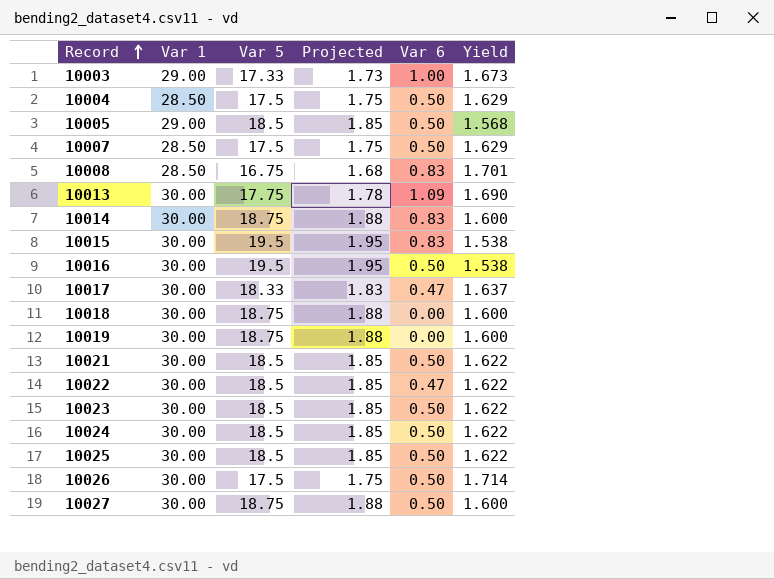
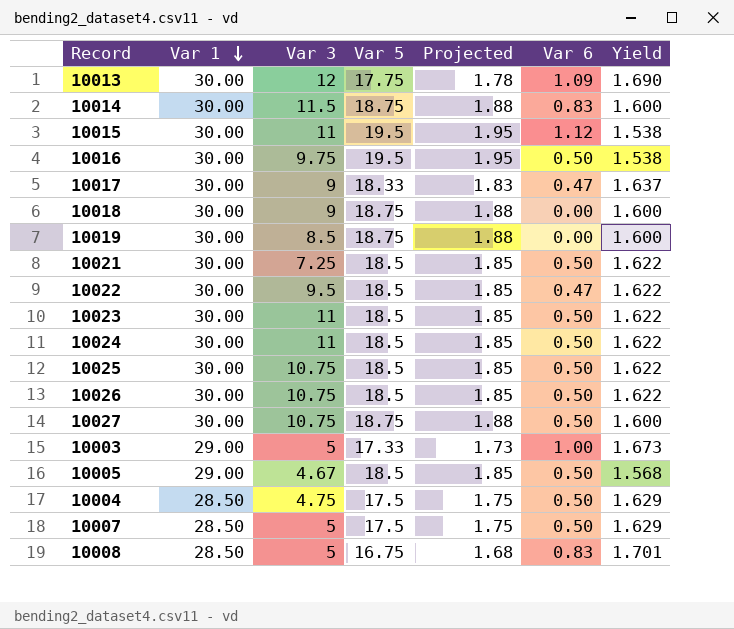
row order: Record ascending -> Var 1 descending
column Var 3 | position: none -> 3
10015 | Var 6: 0.83 -> 1.12
10026 | Var 5: 17.5 -> 18.5
10026 | Projected: 1.75 -> 1.85
10026 | Yield: 1.714 -> 1.622

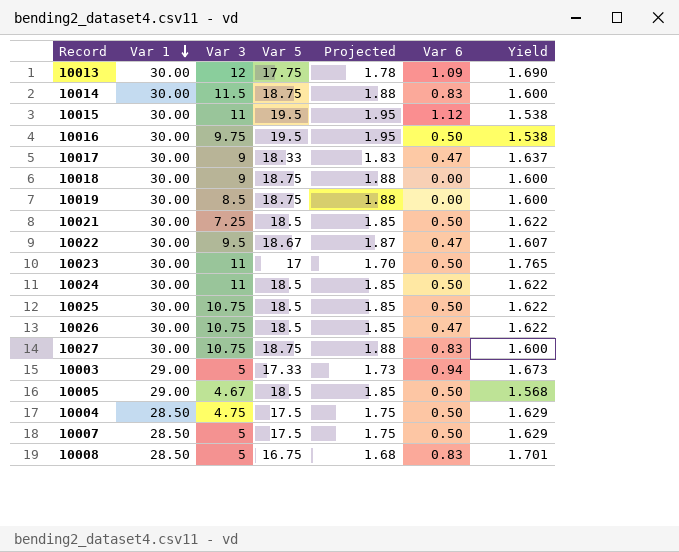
10022 | Var 5: 18.5 -> 18.67
10022 | Projected: 1.85 -> 1.87
10022 | Yield: 1.622 -> 1.607
10023 | Var 5: 18.5 -> 17
10023 | Projected: 1.85 -> 1.70
10023 | Yield: 1.622 -> 1.765
10026 | Var 6: 0.50 -> 0.47
10027 | Var 6: 0.50 -> 0.83
10003 | Var 6: 1.00 -> 0.94

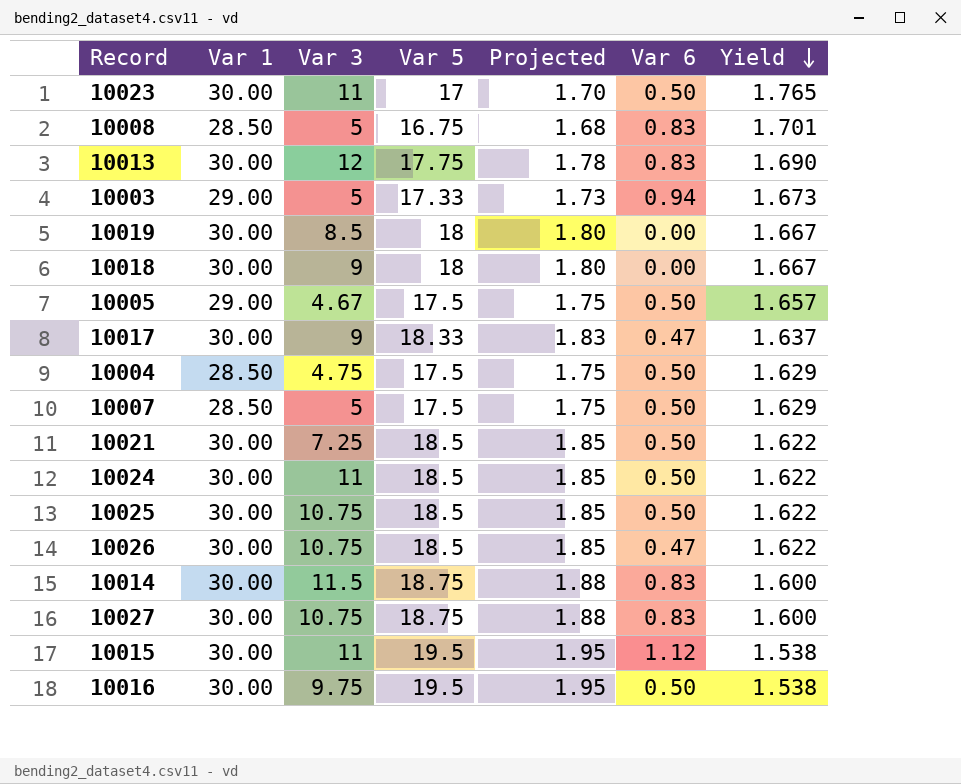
row order: Var 1 descending -> Yield descending
row 10022: 30.00 | 9.5 | 18.67 | 1.87 | 0.47 | 1.607 -> none
10013 | Var 6: 1.09 -> 0.83
10019 | Var 5: 18.75 -> 18
10019 | Projected: 1.88 -> 1.80
10019 | Yield: 1.600 -> 1.667
10018 | Var 5: 18.75 -> 18
10018 | Projected: 1.88 -> 1.80
10018 | Yield: 1.600 -> 1.667
10005 | Var 5: 18.5 -> 17.5
10005 | Projected: 1.85 -> 1.75
10005 | Yield: 1.568 -> 1.657

